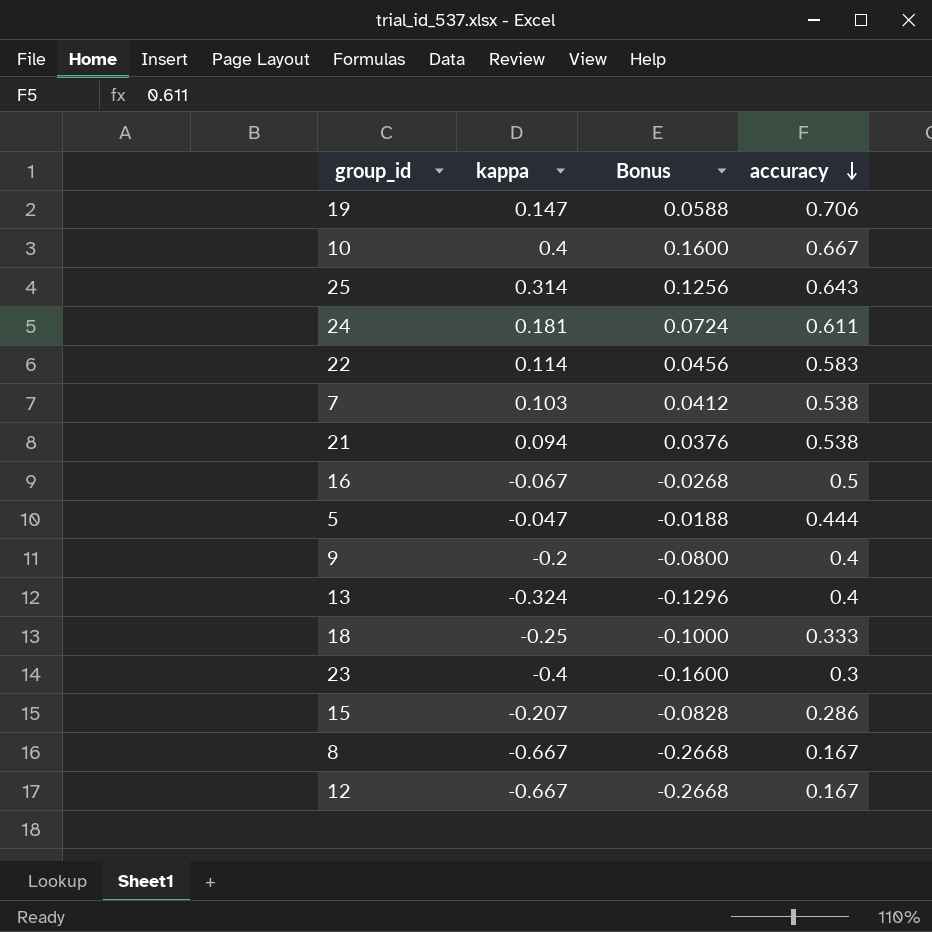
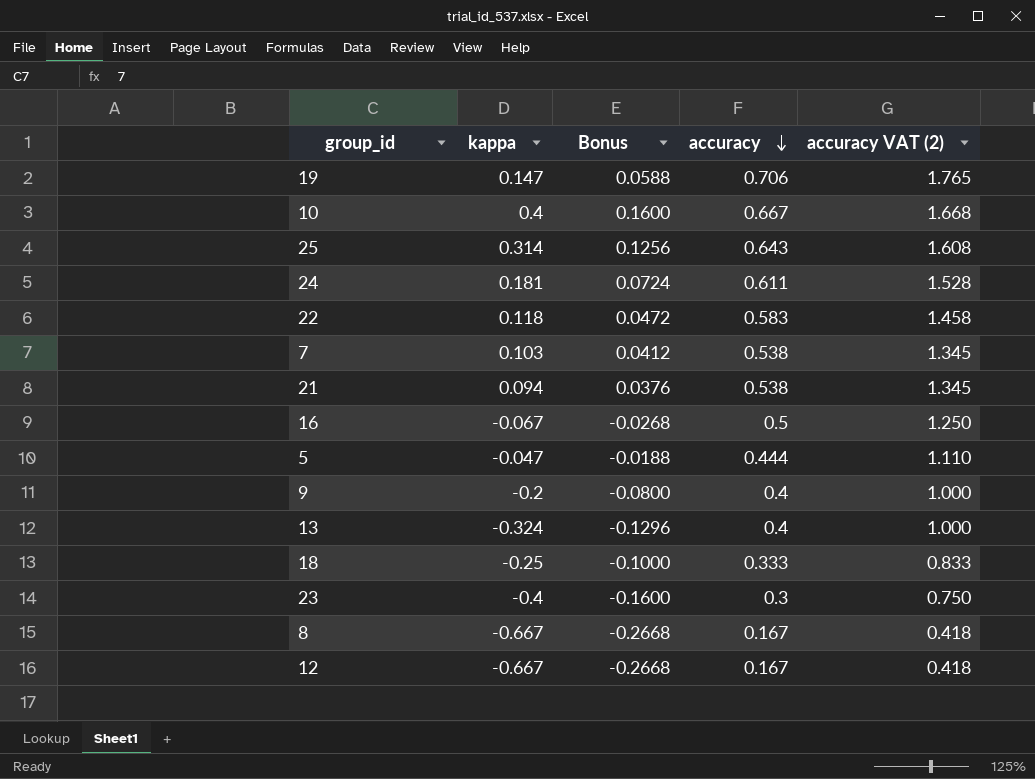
column accuracy VAT (2) | formula: none -> [accuracy] * 2.5
row 15: -0.207 | -0.0828 | 0.286 -> none
22 | kappa: 0.114 -> 0.118
22 | Bonus: 0.0456 -> 0.0472

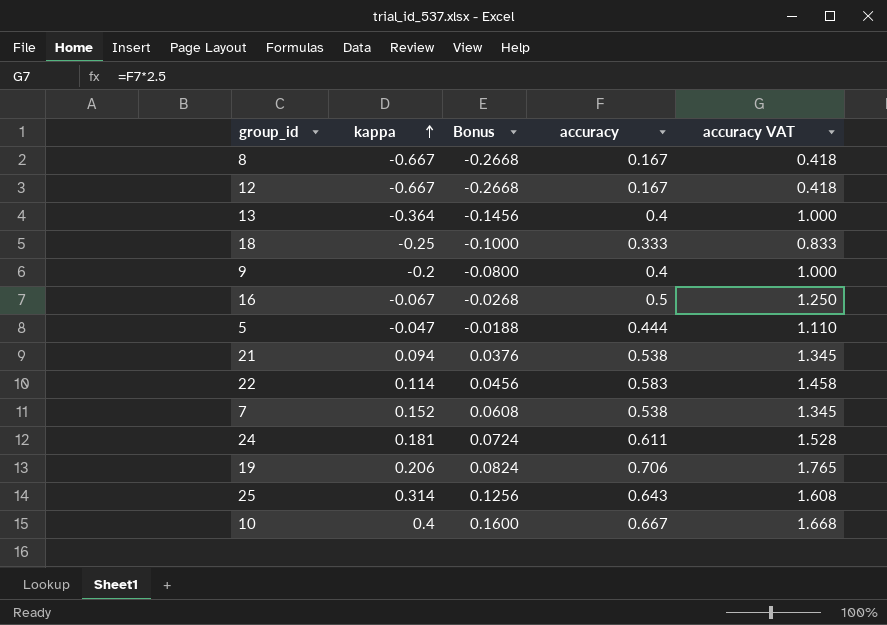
row order: accuracy descending -> kappa ascending
column name: accuracy VAT (2) -> accuracy VAT
row 23: -0.4 | -0.1600 | 0.3 | 0.750 -> none
13 | kappa: -0.324 -> -0.364
13 | Bonus: -0.1296 -> -0.1456
22 | kappa: 0.118 -> 0.114
22 | Bonus: 0.0472 -> 0.0456
7 | kappa: 0.103 -> 0.152
7 | Bonus: 0.0412 -> 0.0608
19 | kappa: 0.147 -> 0.206
19 | Bonus: 0.0588 -> 0.0824

